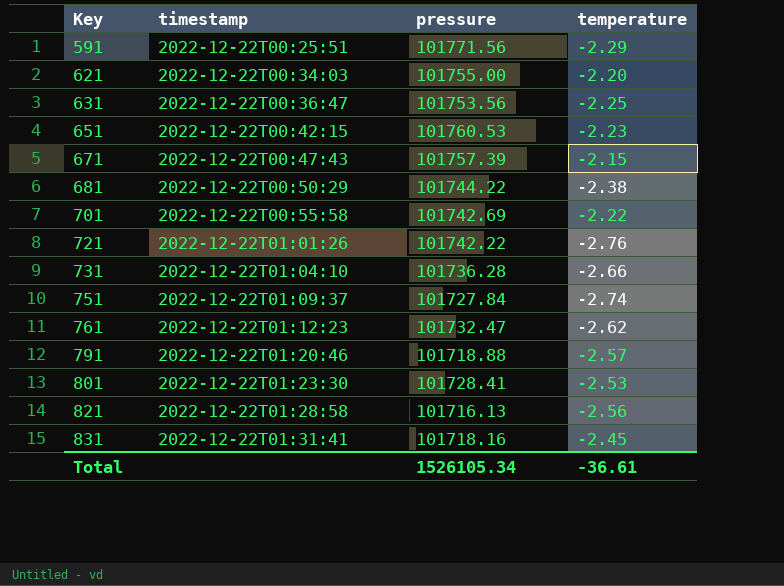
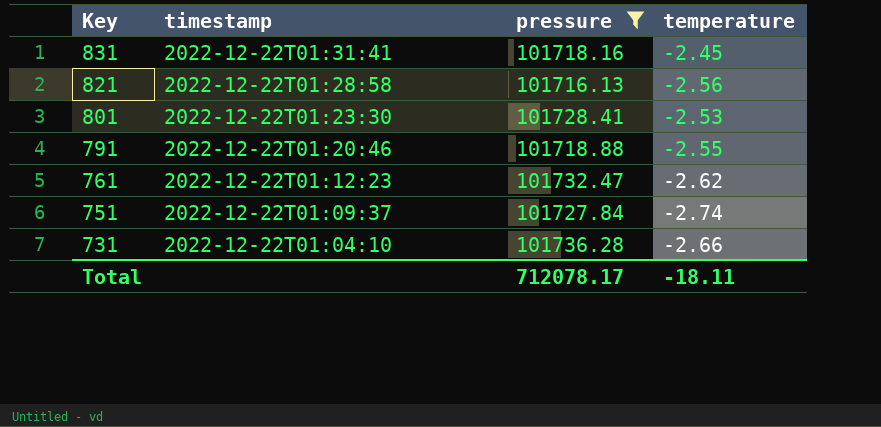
filter: none -> pressure <= 101736.28
row order: Key ascending -> Key descending
791 | temperature: -2.57 -> -2.55
Total | pressure: 1526105.34 -> 712078.17
Total | temperature: -36.61 -> -18.11

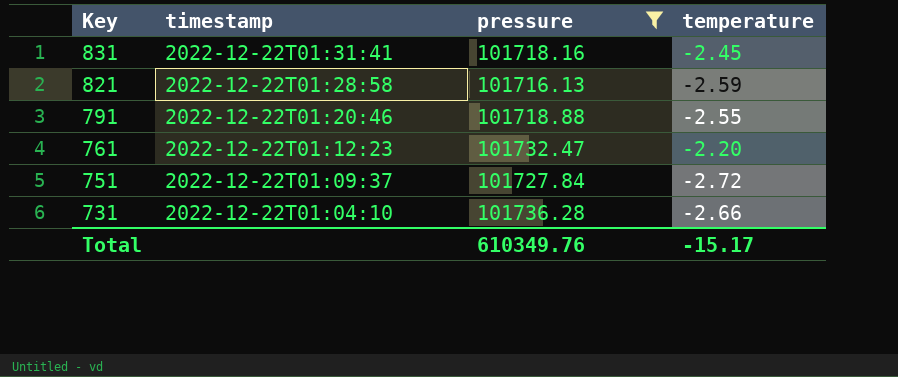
row 801: 2022-12-22T01:23:30 | 101728.41 | -2.53 -> none
821 | temperature: -2.56 -> -2.59
761 | temperature: -2.62 -> -2.20
751 | temperature: -2.74 -> -2.72
Total | pressure: 712078.17 -> 610349.76
Total | temperature: -18.11 -> -15.17

